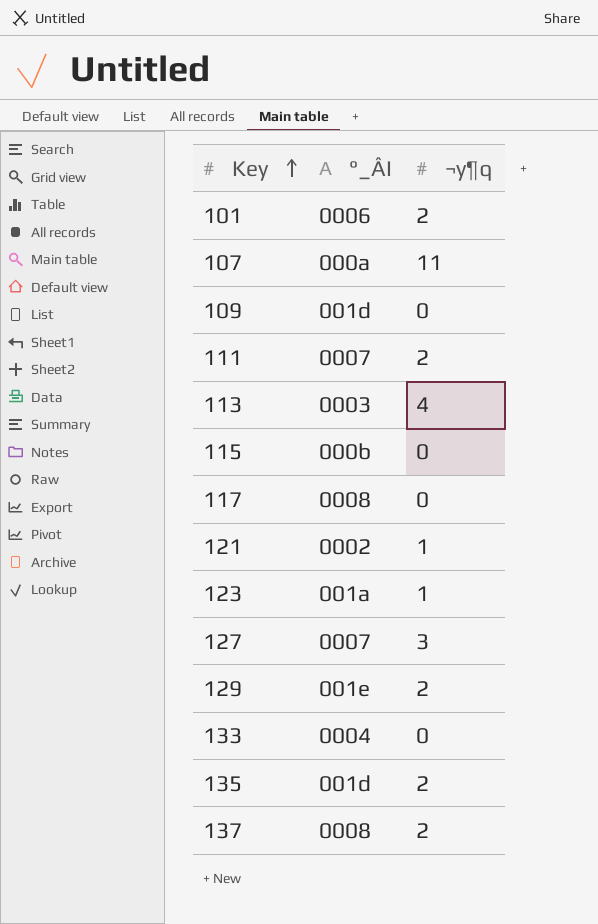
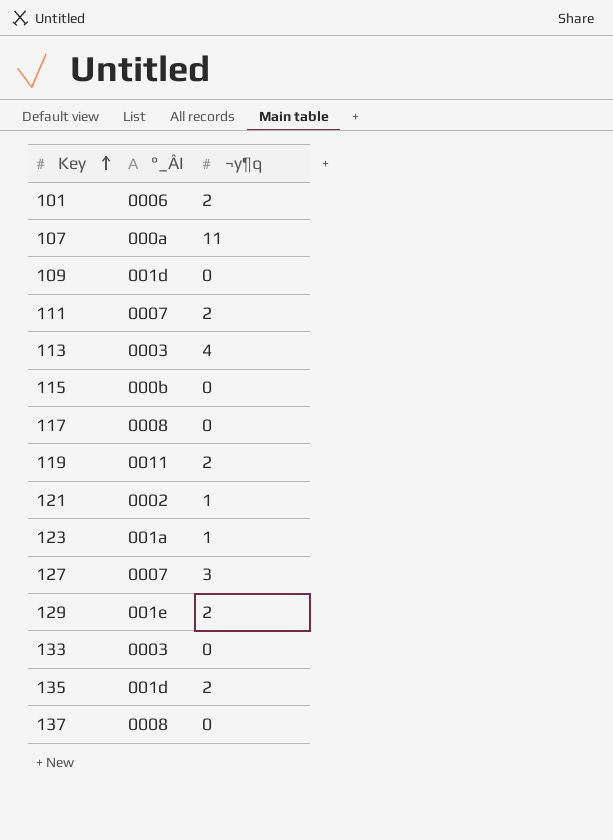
row 119: none -> 0011 | 2
133 | °_ÂI: 0004 -> 0003
137 | ¬y¶q: 2 -> 0

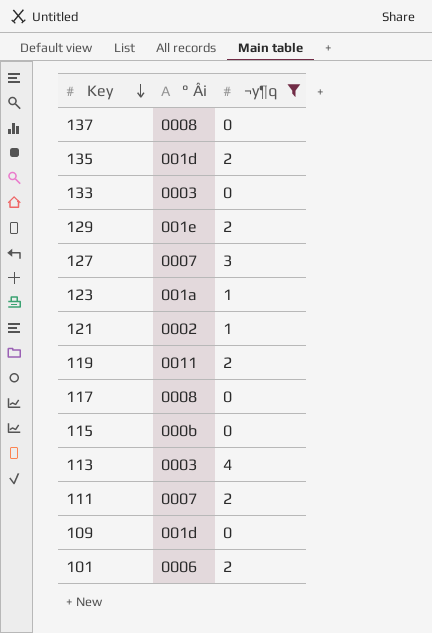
filter: none -> ¬y¶q != 11
row order: Key ascending -> Key descending
column name: °_ÂI -> ° Âi

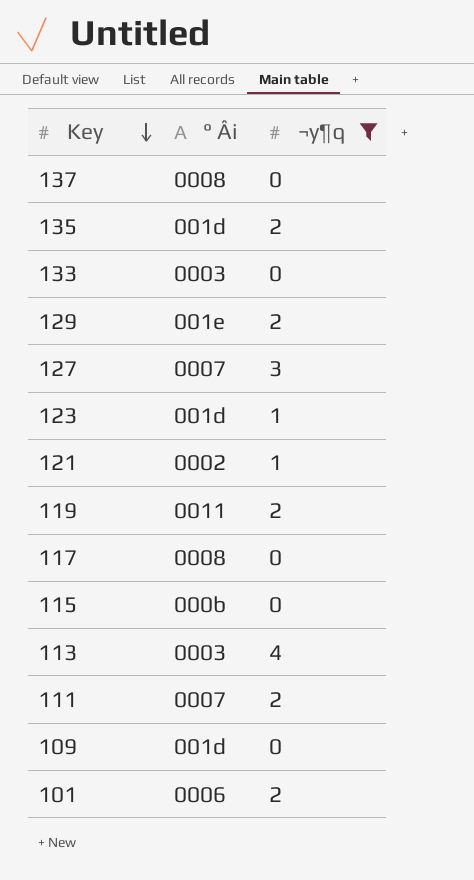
123 | ° Âi: 001a -> 001d

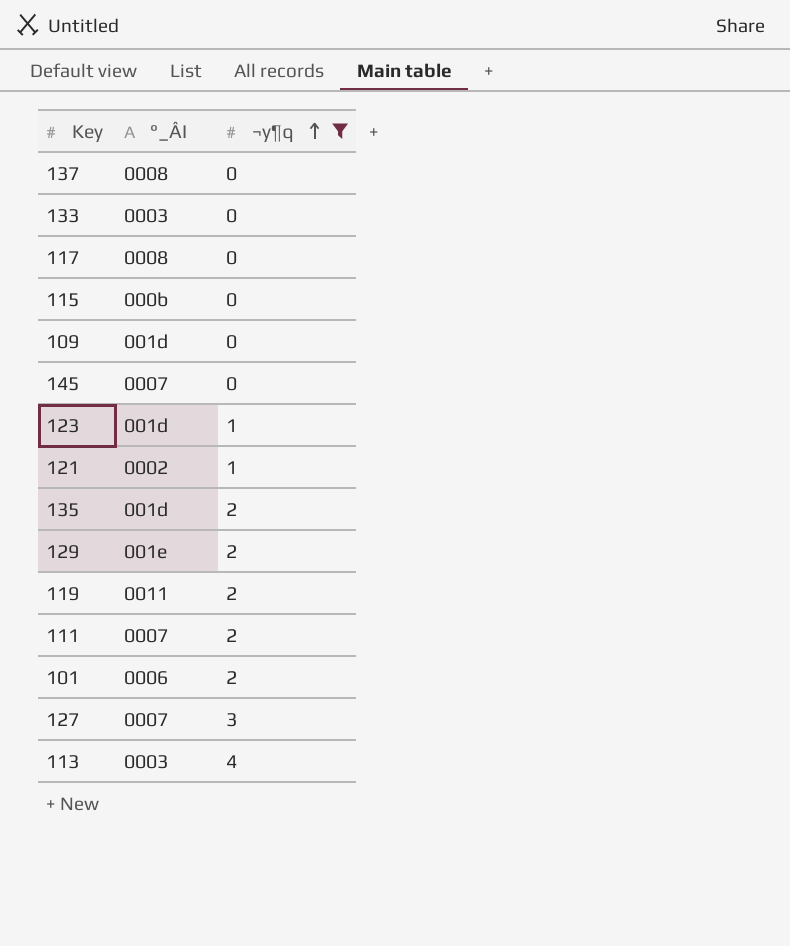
row order: Key descending -> ¬y¶q ascending
column name: ° Âi -> °_ÂI
row 145: none -> 0007 | 0

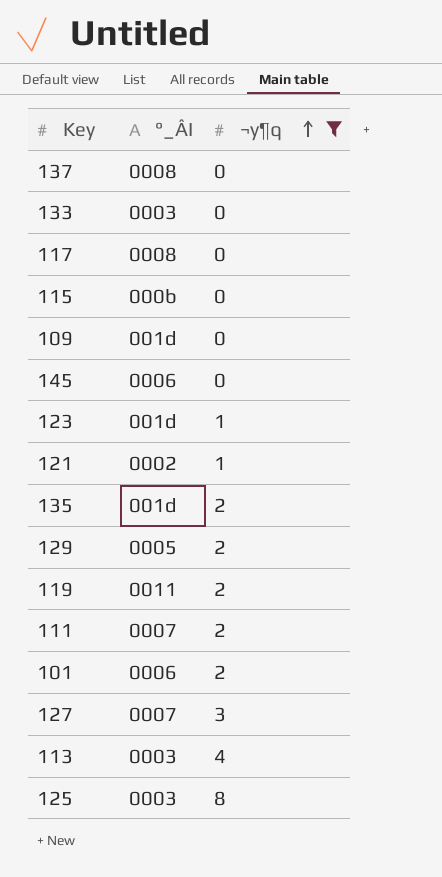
145 | °_ÂI: 0007 -> 0006
129 | °_ÂI: 001e -> 0005
row 125: none -> 0003 | 8

